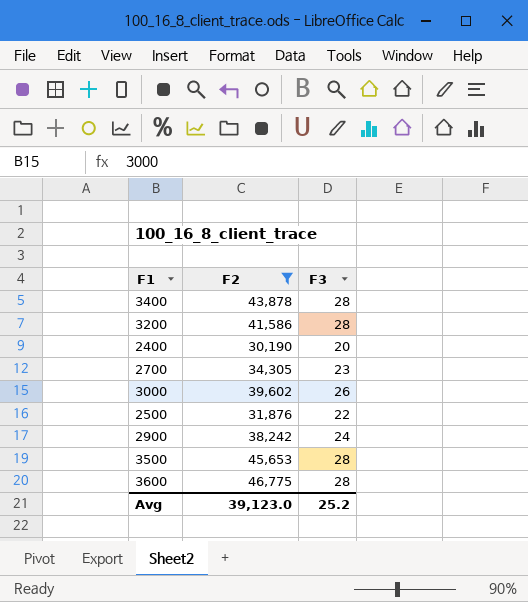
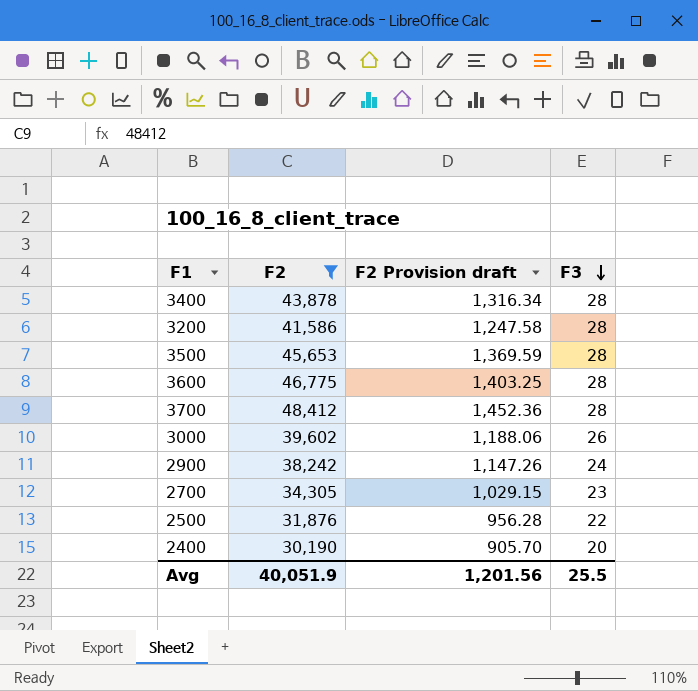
row order: none -> F3 descending
column F2 Provision draft | formula: none -> [F2] * 0.03
row 3700: none -> 48,412 | 1,452.36 | 28
Avg | F2: 39,123.0 -> 40,051.9
Avg | F3: 25.2 -> 25.5

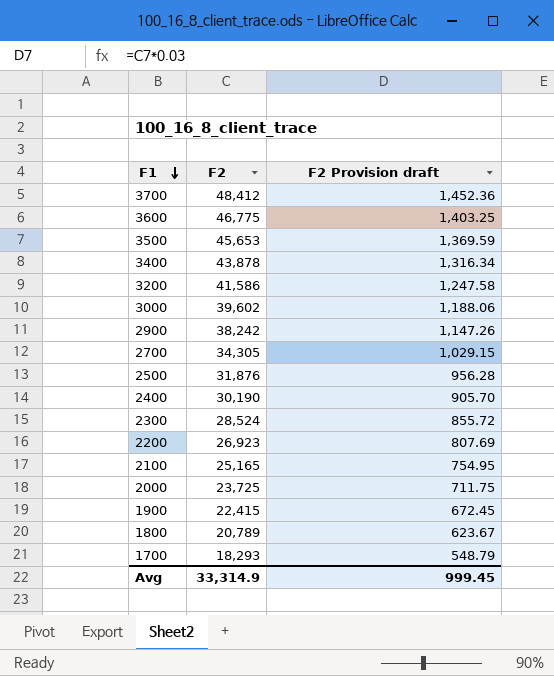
filter: F2 >= 30,190 -> none
row order: F3 descending -> F1 descending
column F3 | position: 4 -> none
Avg | F2: 40,051.9 -> 33,314.9
Avg | F2 Provision draft: 1,201.56 -> 999.45

